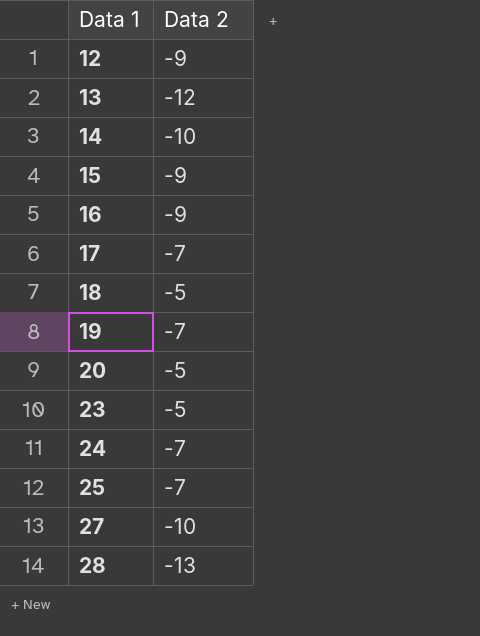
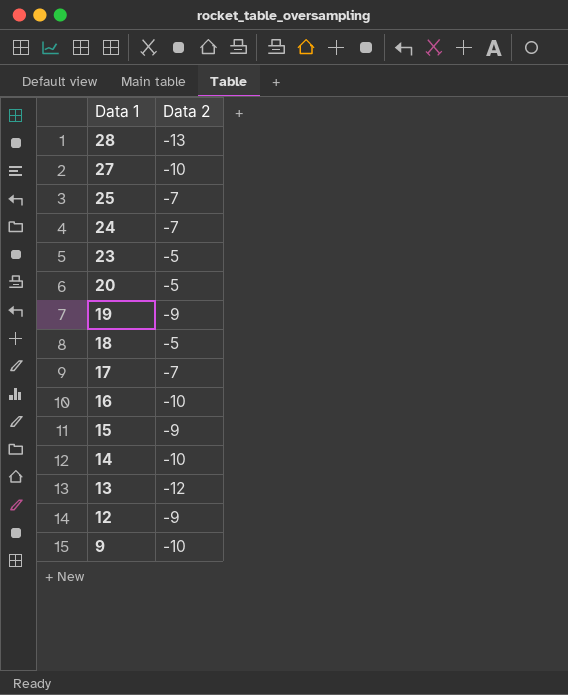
row order: Data 1 ascending -> Data 1 descending
19 | Data 2: -7 -> -9
16 | Data 2: -9 -> -10
row 9: none -> -10

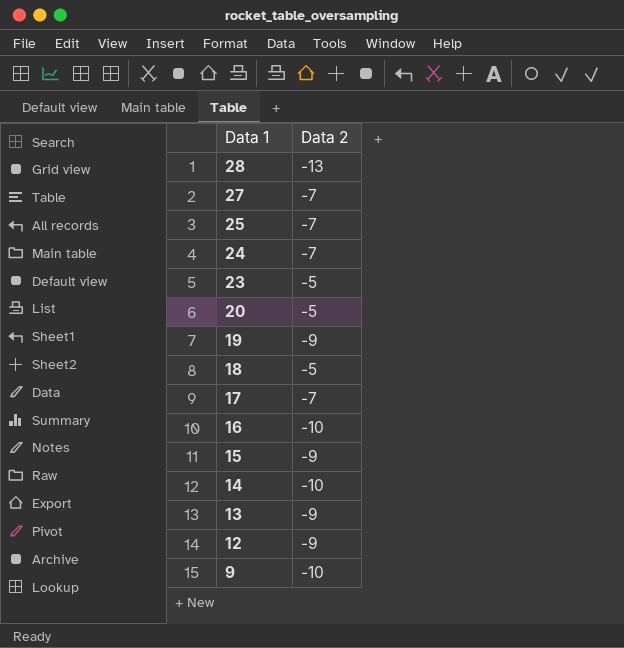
27 | Data 2: -10 -> -7
13 | Data 2: -12 -> -9

